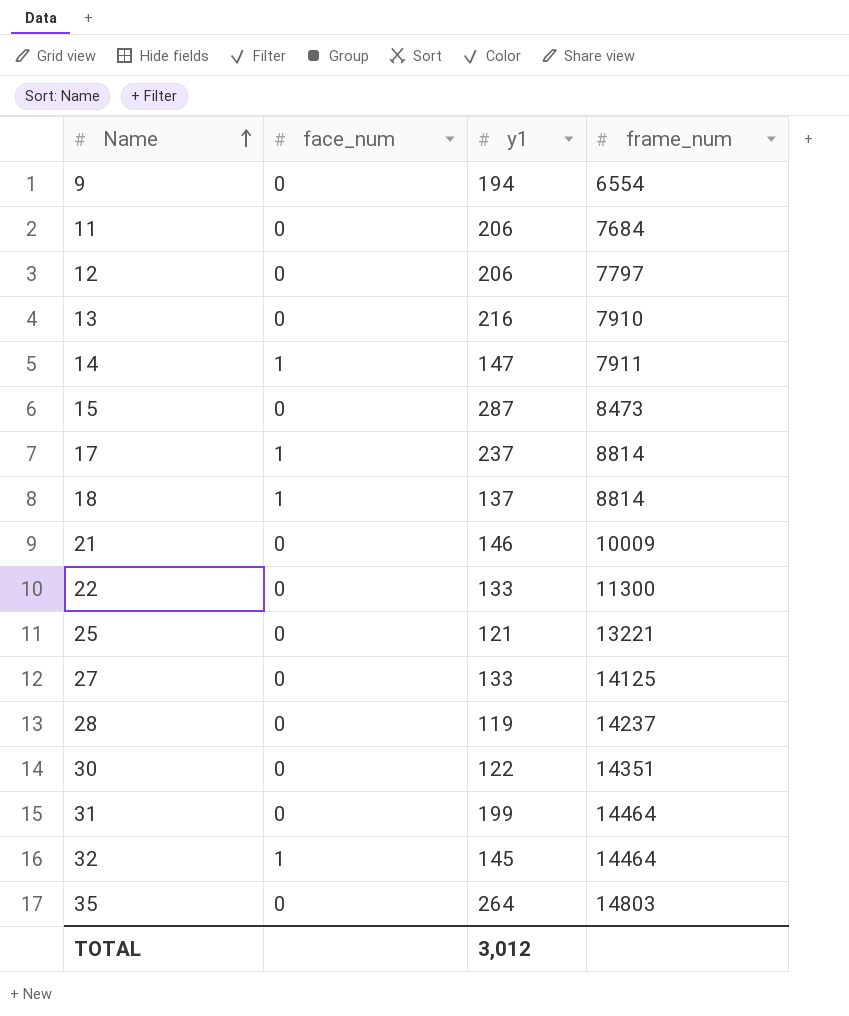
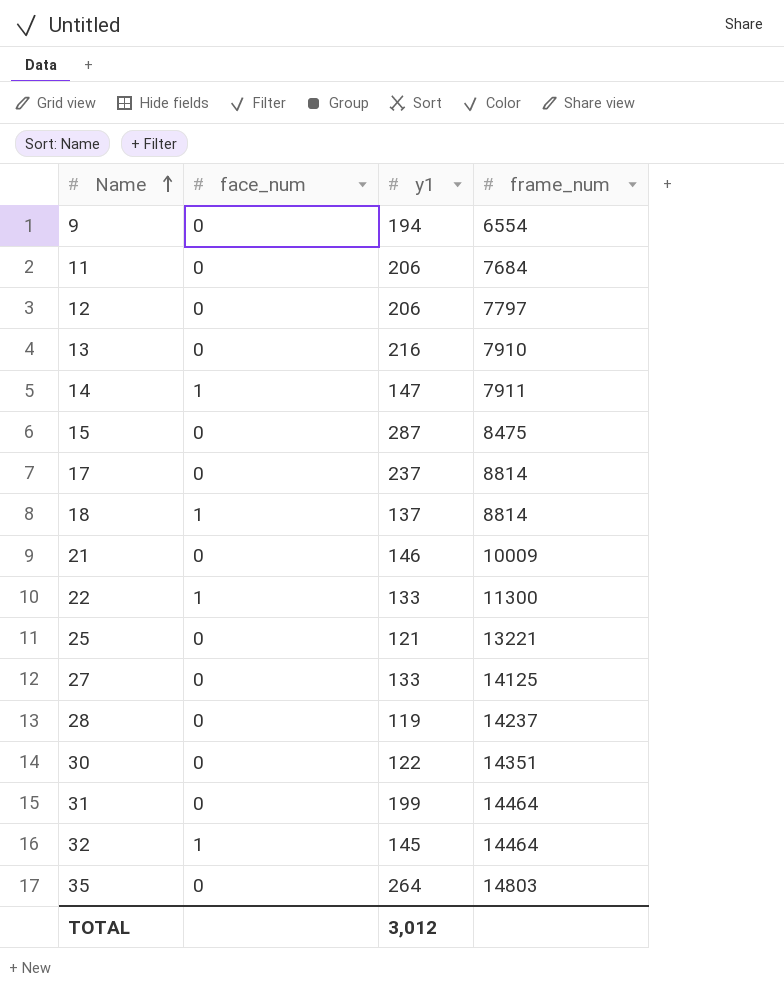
15 | frame_num: 8473 -> 8475
17 | face_num: 1 -> 0
22 | face_num: 0 -> 1

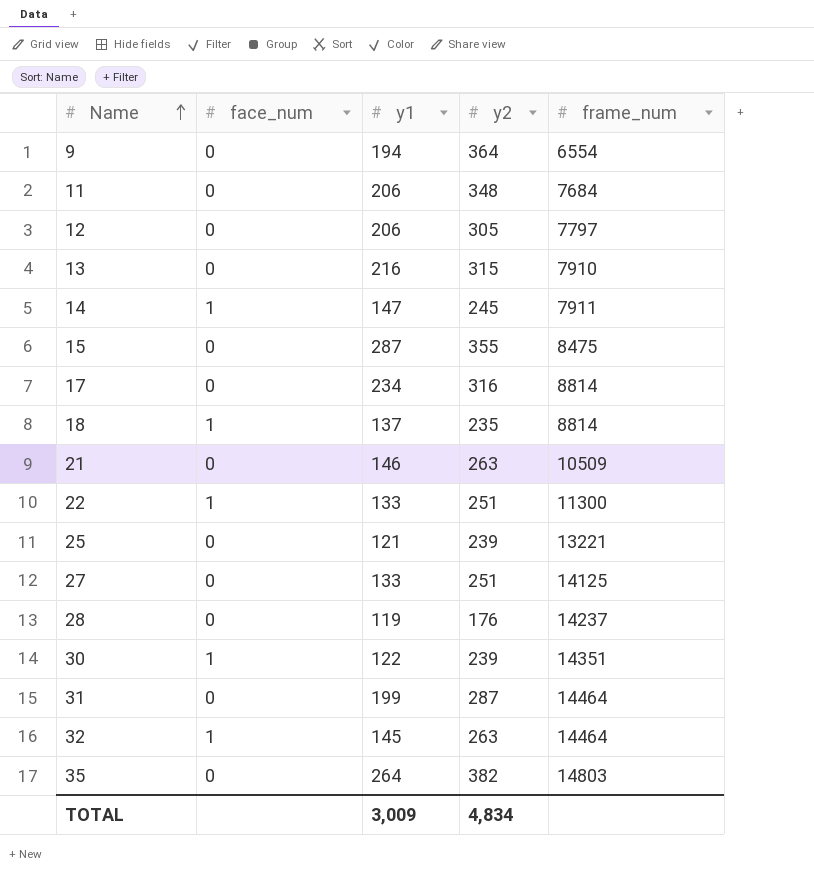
column y2 | position: none -> 4
17 | y1: 237 -> 234
21 | frame_num: 10009 -> 10509
30 | face_num: 0 -> 1
TOTAL | y1: 3,012 -> 3,009

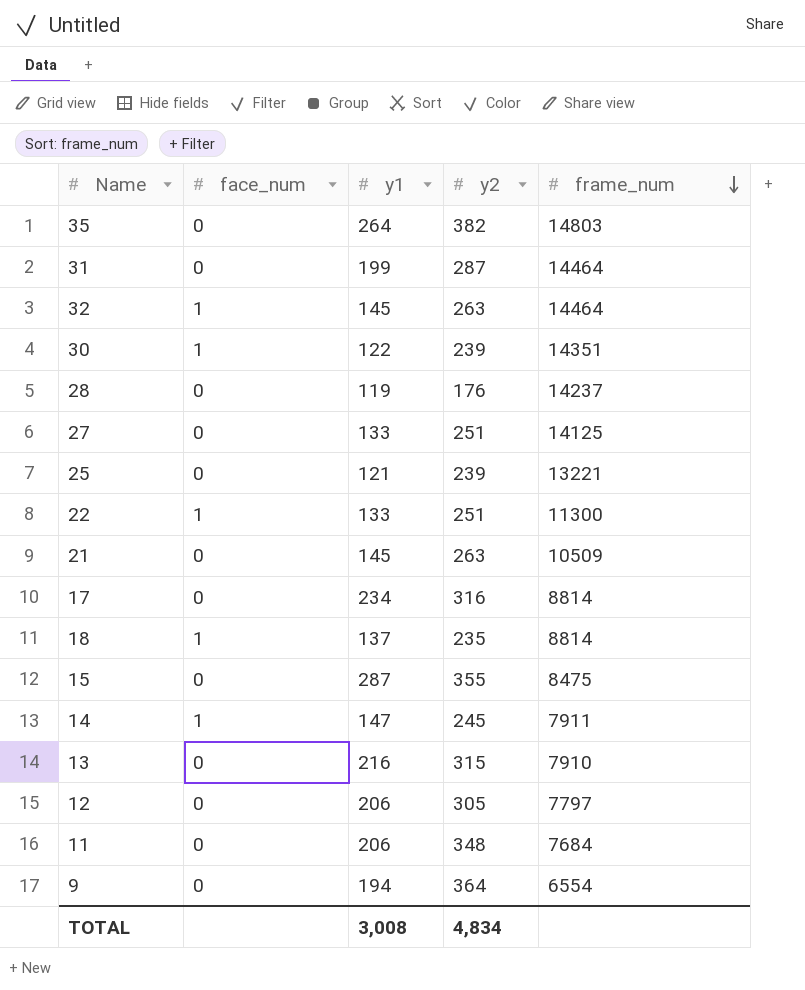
row order: Name ascending -> frame_num descending
21 | y1: 146 -> 145
TOTAL | y1: 3,009 -> 3,008

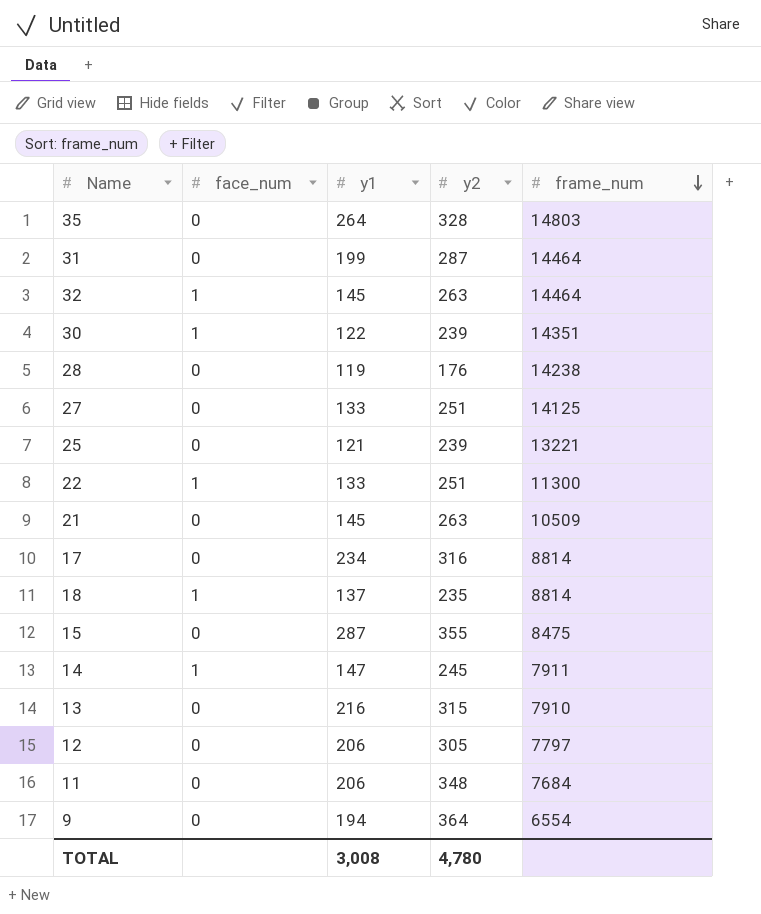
35 | y2: 382 -> 328
28 | frame_num: 14237 -> 14238
TOTAL | y2: 4,834 -> 4,780

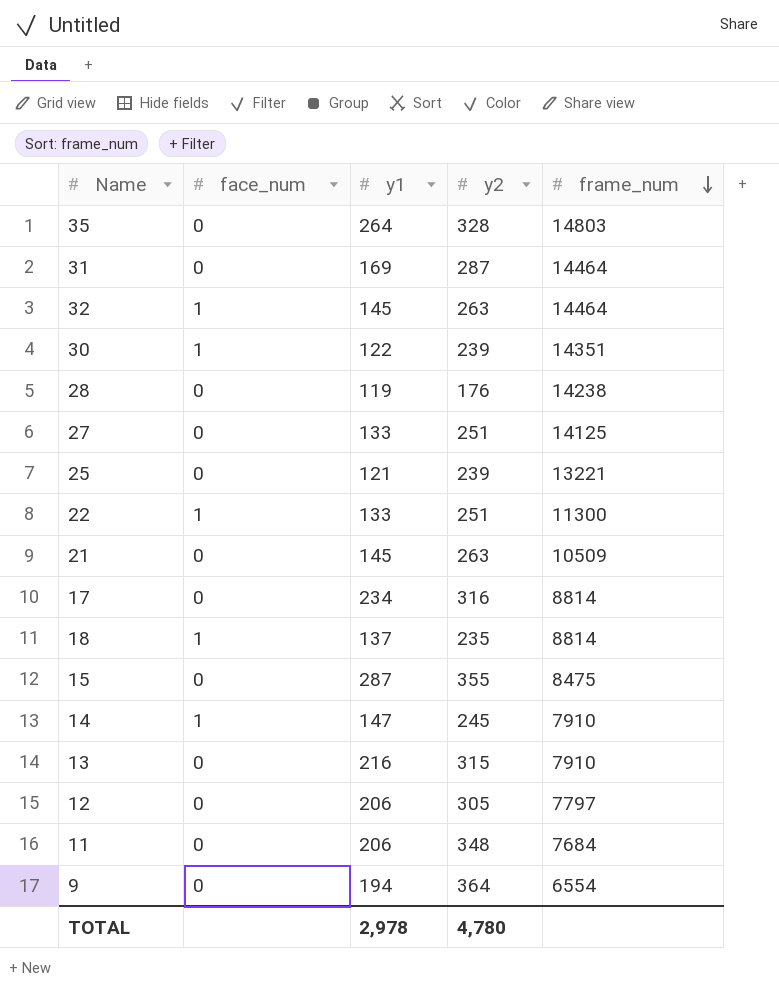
31 | y1: 199 -> 169
14 | frame_num: 7911 -> 7910
TOTAL | y1: 3,008 -> 2,978

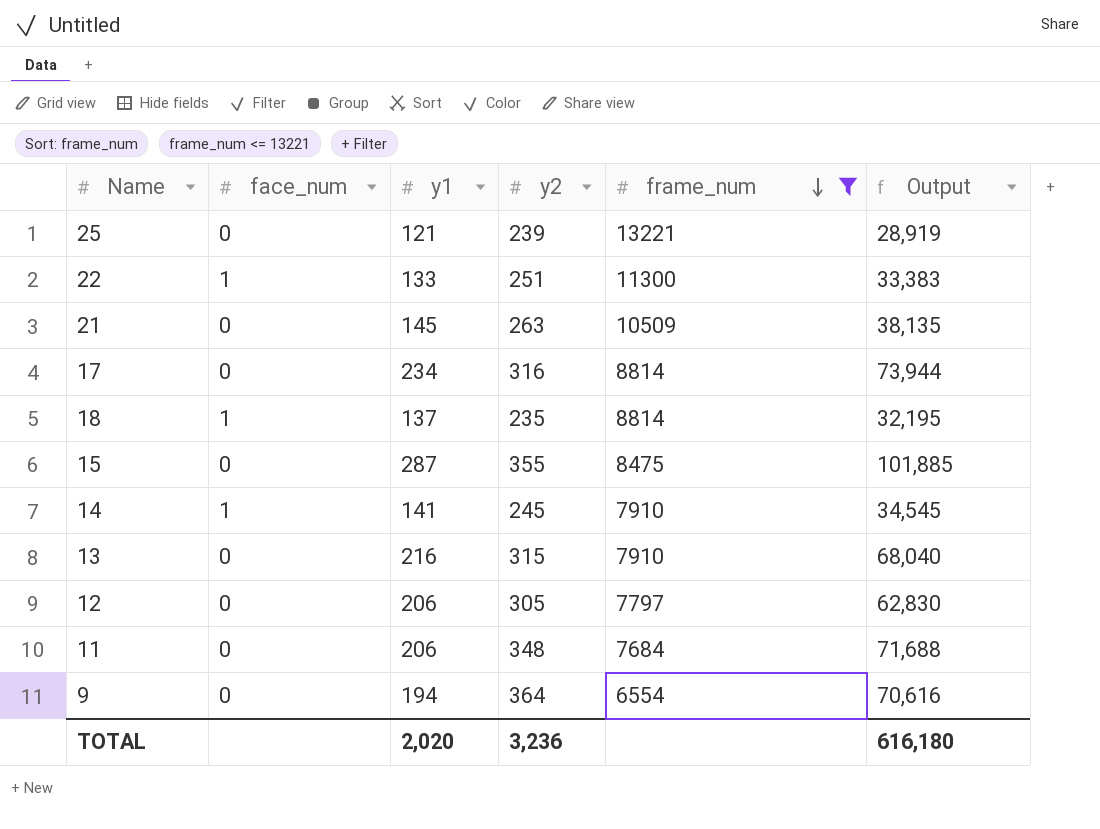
filter: none -> frame_num <= 13221
column Output | formula: none -> [y1] * [y2]
14 | y1: 147 -> 141
TOTAL | y1: 2,978 -> 2,020
TOTAL | y2: 4,780 -> 3,236

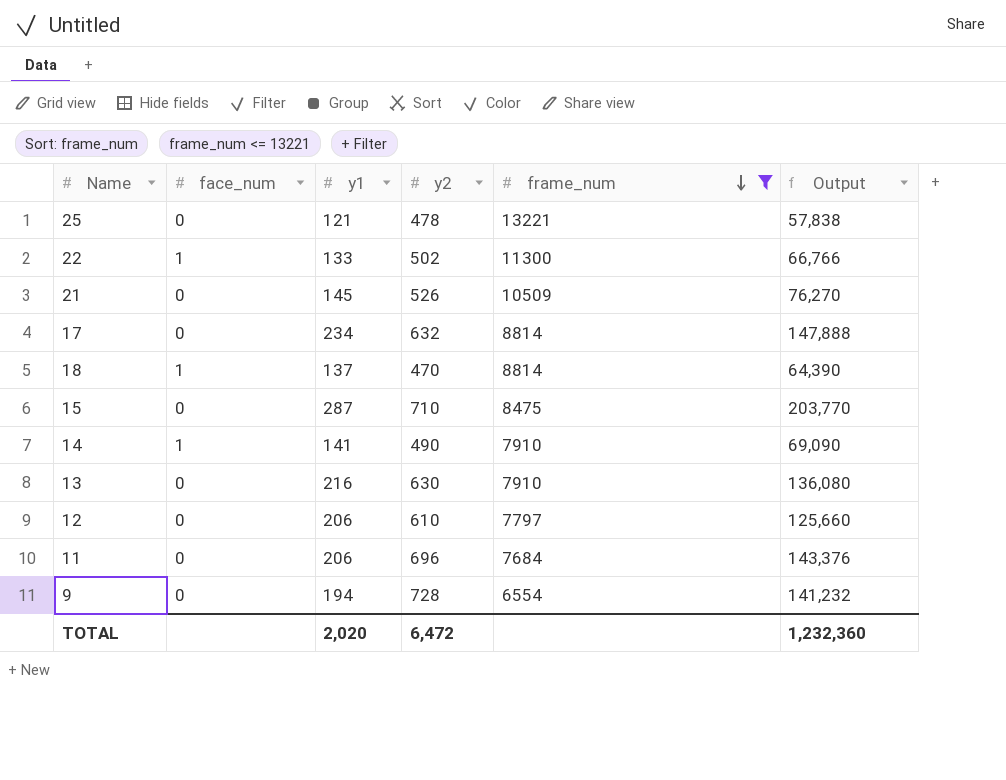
25 | y2: 239 -> 478
25 | Output: 28,919 -> 57,838
22 | y2: 251 -> 502
22 | Output: 33,383 -> 66,766
21 | y2: 263 -> 526
21 | Output: 38,135 -> 76,270
17 | y2: 316 -> 632
17 | Output: 73,944 -> 147,888
18 | y2: 235 -> 470
18 | Output: 32,195 -> 64,390
15 | y2: 355 -> 710
15 | Output: 101,885 -> 203,770
14 | y2: 245 -> 490
14 | Output: 34,545 -> 69,090
13 | y2: 315 -> 630
13 | Output: 68,040 -> 136,080
12 | y2: 305 -> 610
12 | Output: 62,830 -> 125,660
11 | y2: 348 -> 696
11 | Output: 71,688 -> 143,376
9 | y2: 364 -> 728
9 | Output: 70,616 -> 141,232
TOTAL | y2: 3,236 -> 6,472
TOTAL | Output: 616,180 -> 1,232,360

